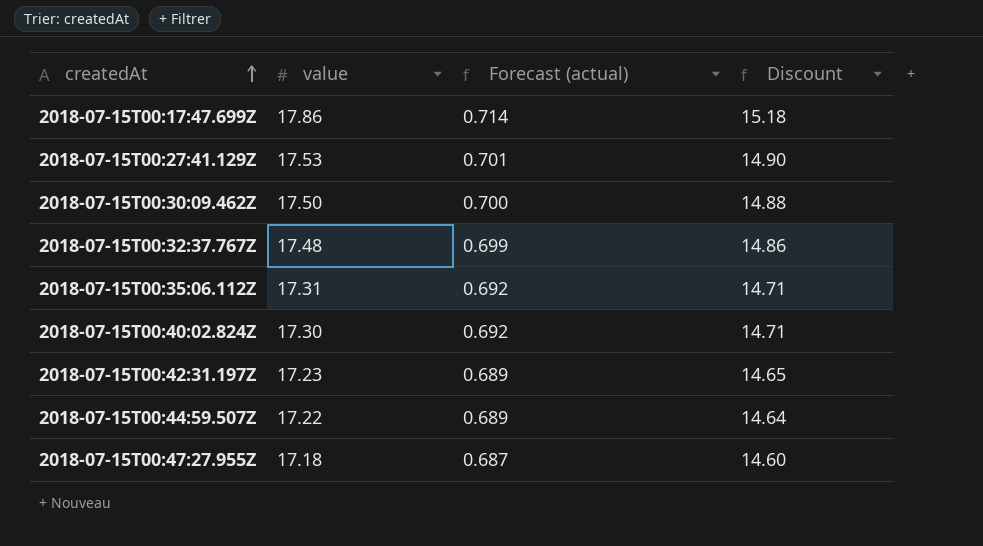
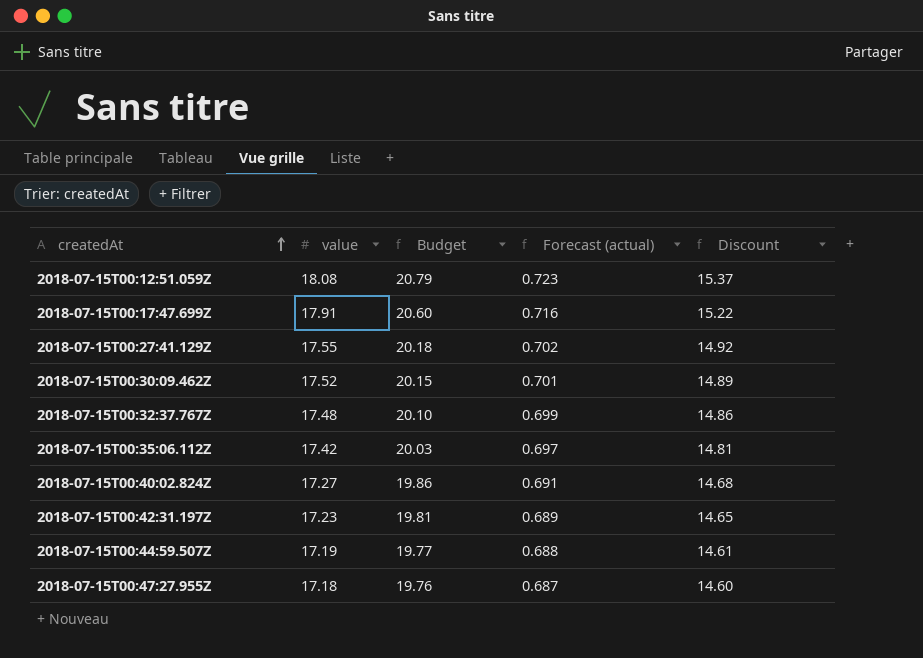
column Budget | formula: none -> [value] * 1.15
row 2018-07-15T00:12:51.059Z: none -> 18.08 | 20.79 | 0.723 | 15.37
2018-07-15T00:17:47.699Z | value: 17.86 -> 17.91
2018-07-15T00:17:47.699Z | Forecast (actual): 0.714 -> 0.716
2018-07-15T00:17:47.699Z | Discount: 15.18 -> 15.22
2018-07-15T00:27:41.129Z | value: 17.53 -> 17.55
2018-07-15T00:27:41.129Z | Forecast (actual): 0.701 -> 0.702
2018-07-15T00:27:41.129Z | Discount: 14.90 -> 14.92
2018-07-15T00:30:09.462Z | value: 17.50 -> 17.52
2018-07-15T00:30:09.462Z | Forecast (actual): 0.700 -> 0.701
2018-07-15T00:30:09.462Z | Discount: 14.88 -> 14.89
2018-07-15T00:35:06.112Z | value: 17.31 -> 17.42
2018-07-15T00:35:06.112Z | Forecast (actual): 0.692 -> 0.697
2018-07-15T00:35:06.112Z | Discount: 14.71 -> 14.81
2018-07-15T00:40:02.824Z | value: 17.30 -> 17.27
2018-07-15T00:40:02.824Z | Forecast (actual): 0.692 -> 0.691
2018-07-15T00:40:02.824Z | Discount: 14.71 -> 14.68
2018-07-15T00:44:59.507Z | value: 17.22 -> 17.19
2018-07-15T00:44:59.507Z | Forecast (actual): 0.689 -> 0.688
2018-07-15T00:44:59.507Z | Discount: 14.64 -> 14.61

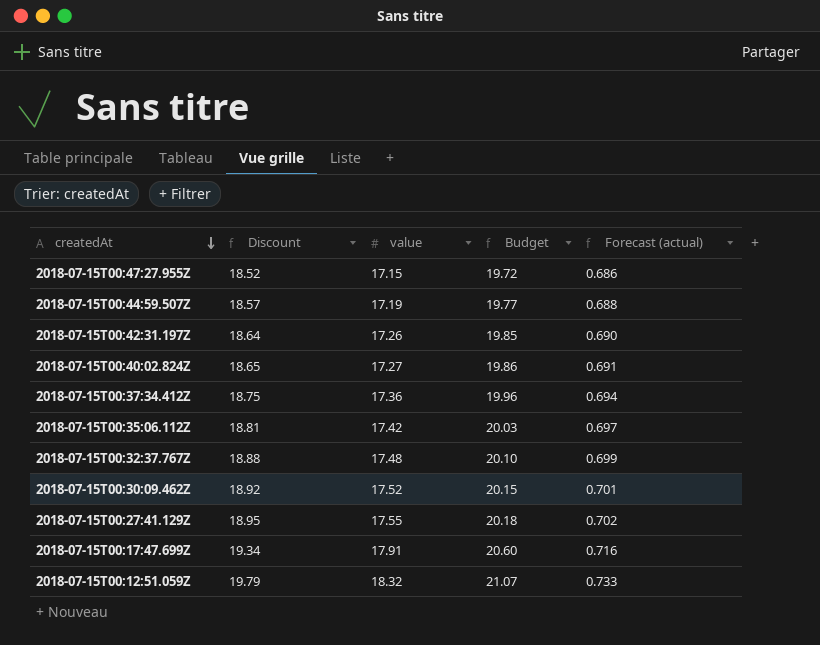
row order: createdAt ascending -> createdAt descending
column Discount | formula: [value] * 0.85 -> [value] * 1.08
column Discount | position: 5 -> 2
2018-07-15T00:47:27.955Z | value: 17.18 -> 17.15
2018-07-15T00:47:27.955Z | Budget: 19.76 -> 19.72
2018-07-15T00:47:27.955Z | Forecast (actual): 0.687 -> 0.686
2018-07-15T00:42:31.197Z | value: 17.23 -> 17.26
2018-07-15T00:42:31.197Z | Budget: 19.81 -> 19.85
2018-07-15T00:42:31.197Z | Forecast (actual): 0.689 -> 0.690
row 2018-07-15T00:37:34.412Z: none -> 18.75 | 17.36 | 19.96 | 0.694
2018-07-15T00:12:51.059Z | value: 18.08 -> 18.32
2018-07-15T00:12:51.059Z | Budget: 20.79 -> 21.07
2018-07-15T00:12:51.059Z | Forecast (actual): 0.723 -> 0.733

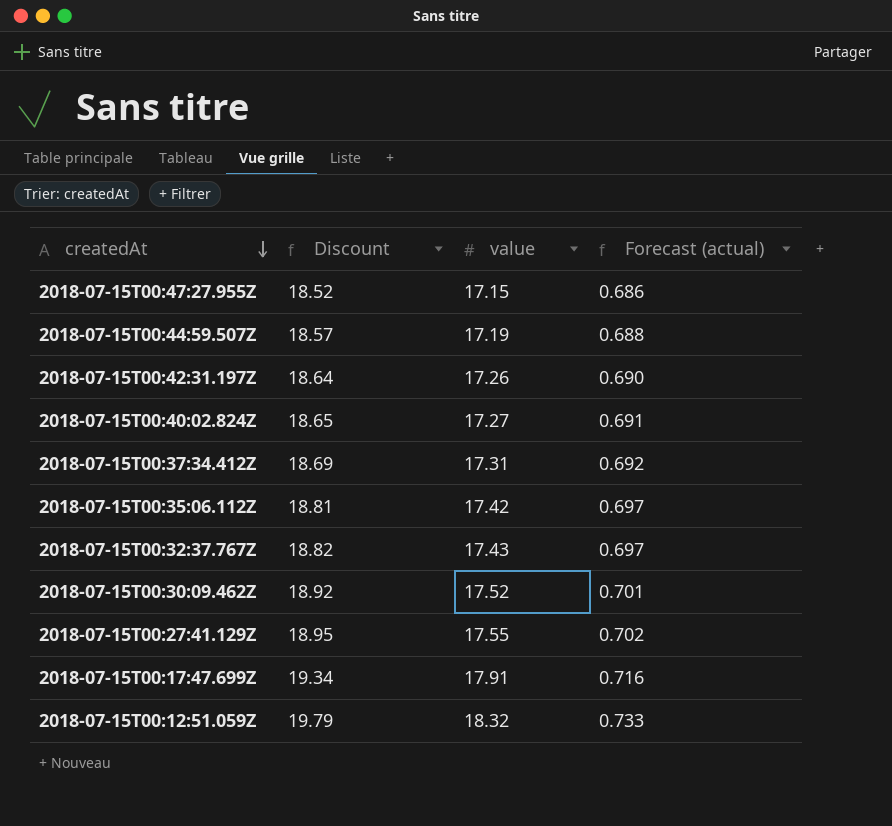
column Budget | formula: [value] * 1.15 -> none
2018-07-15T00:37:34.412Z | Discount: 18.75 -> 18.69
2018-07-15T00:37:34.412Z | value: 17.36 -> 17.31
2018-07-15T00:37:34.412Z | Forecast (actual): 0.694 -> 0.692
2018-07-15T00:32:37.767Z | Discount: 18.88 -> 18.82
2018-07-15T00:32:37.767Z | value: 17.48 -> 17.43
2018-07-15T00:32:37.767Z | Forecast (actual): 0.699 -> 0.697

